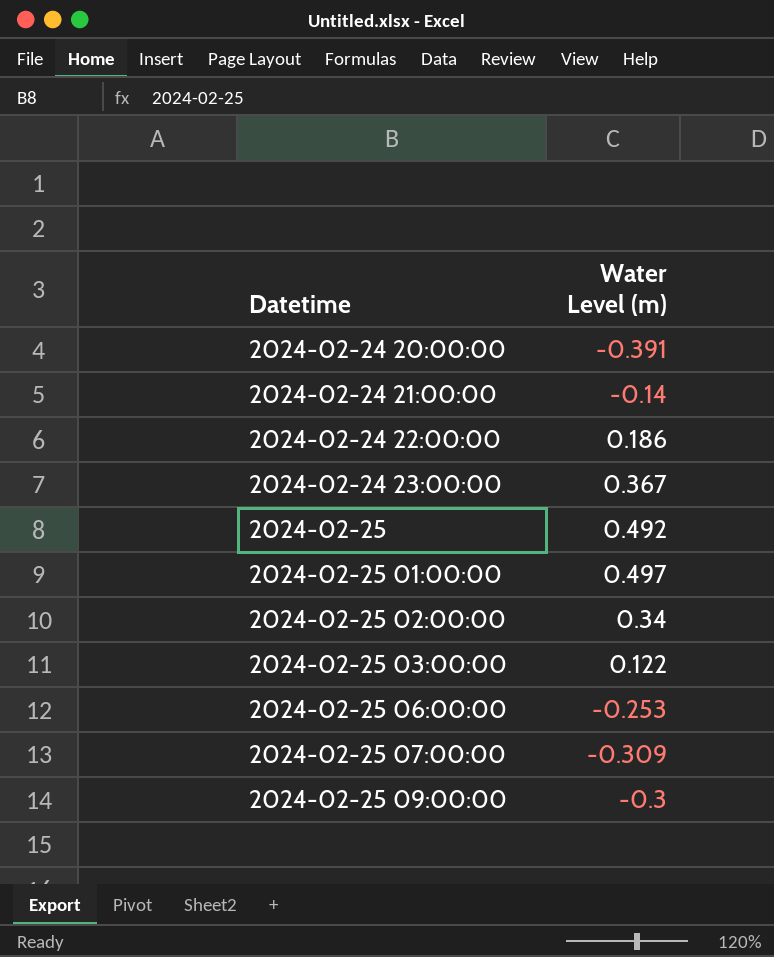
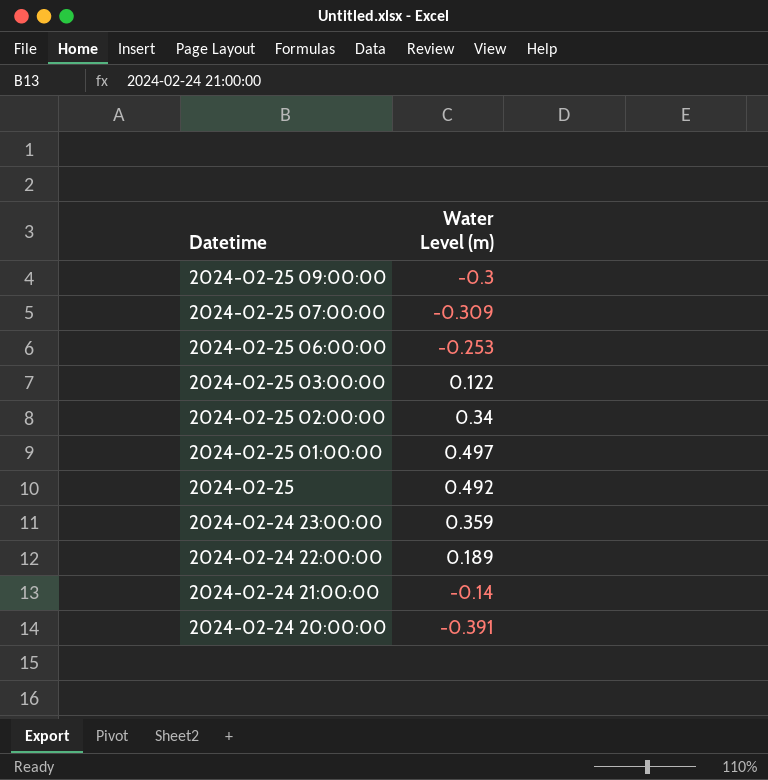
row order: Datetime ascending -> Datetime descending
2024-02-24 23:00:00 | Water Level (m): 0.367 -> 0.359
2024-02-24 22:00:00 | Water Level (m): 0.186 -> 0.189

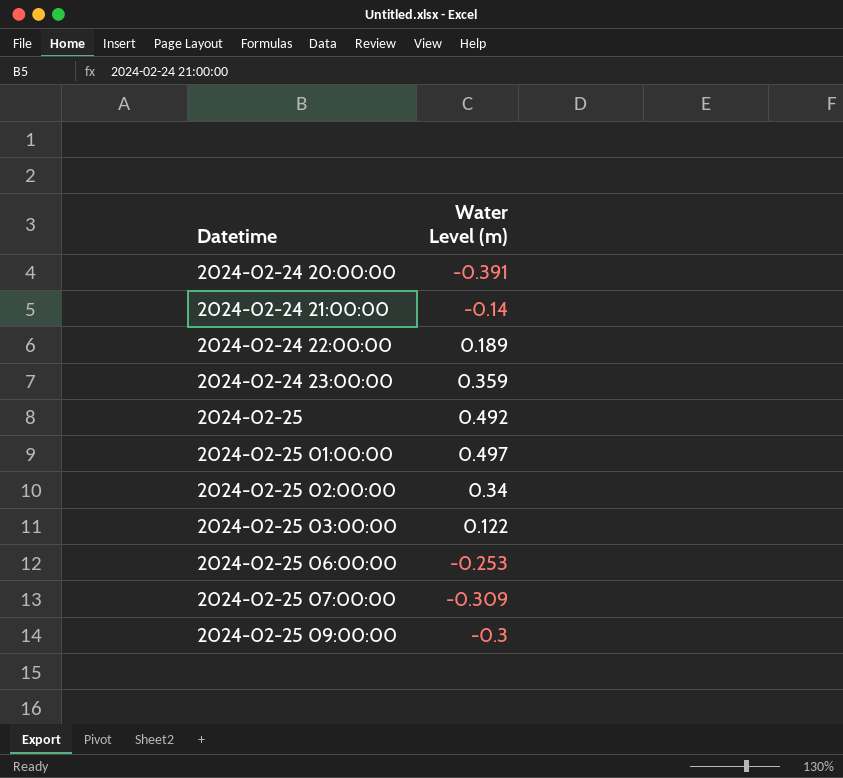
row order: Datetime descending -> Datetime ascending

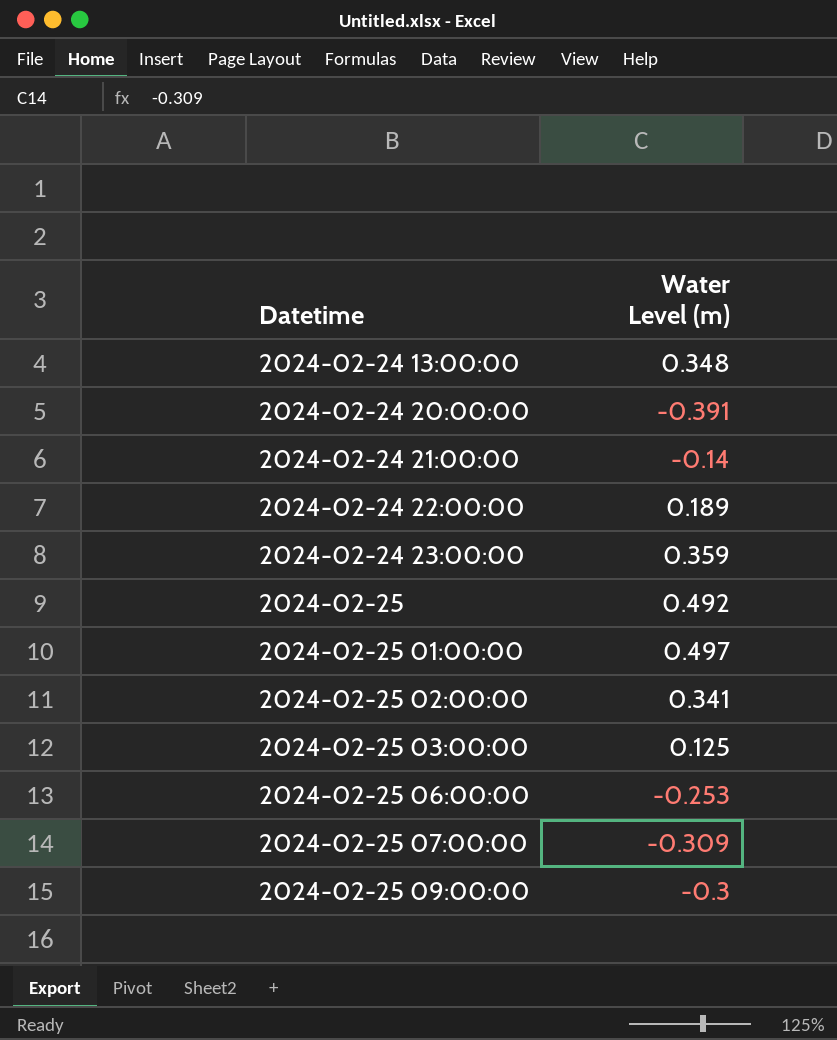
row 2024-02-24 13:00:00: none -> 0.348
2024-02-25 02:00:00 | Water Level (m): 0.34 -> 0.341
2024-02-25 03:00:00 | Water Level (m): 0.122 -> 0.125

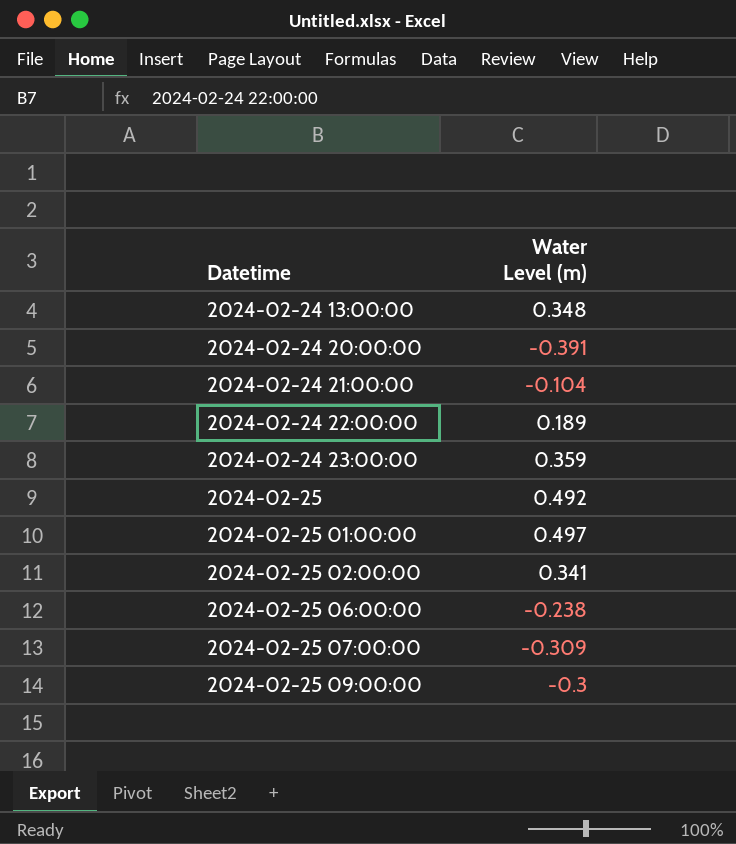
row 2024-02-25 03:00:00: 0.125 -> none
2024-02-24 21:00:00 | Water Level (m): -0.14 -> -0.104
2024-02-25 06:00:00 | Water Level (m): -0.253 -> -0.238

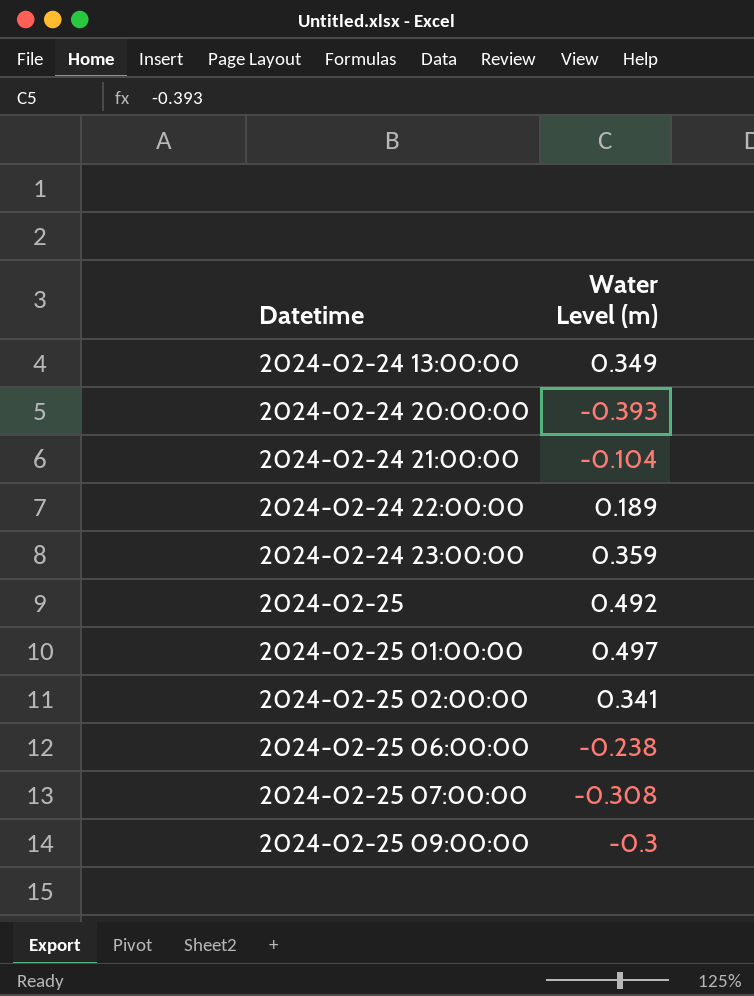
2024-02-24 13:00:00 | Water Level (m): 0.348 -> 0.349
2024-02-24 20:00:00 | Water Level (m): -0.391 -> -0.393
2024-02-25 07:00:00 | Water Level (m): -0.309 -> -0.308

